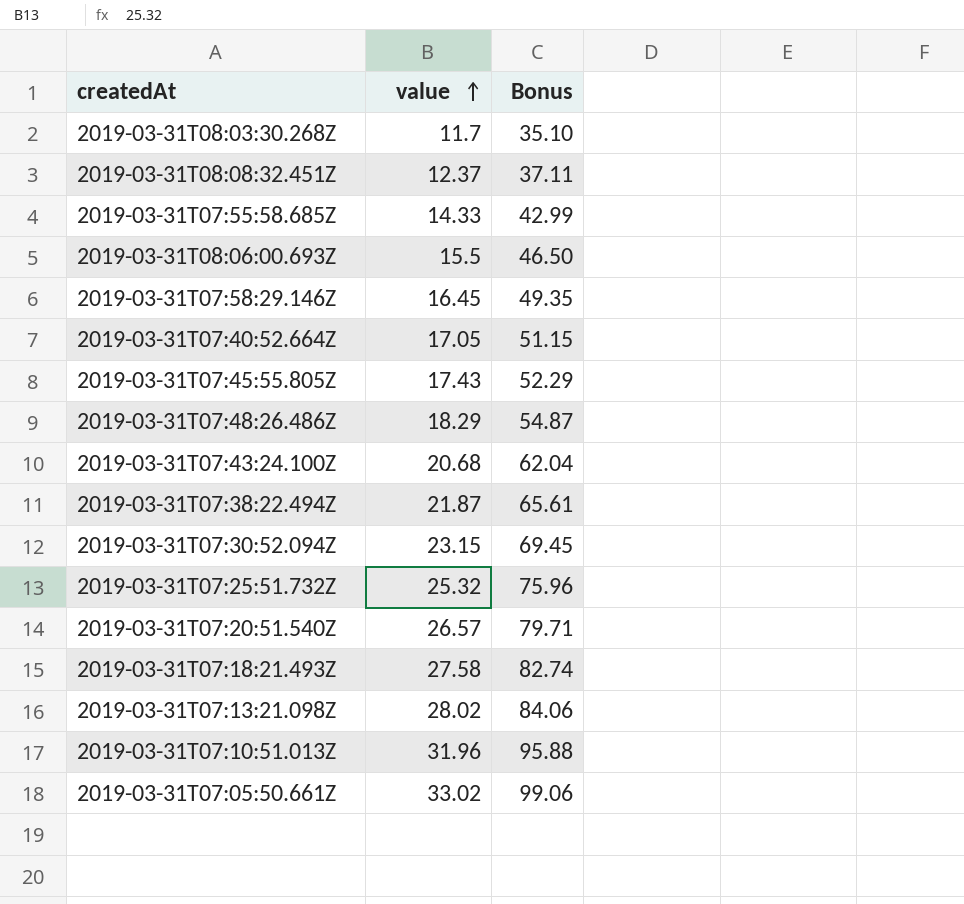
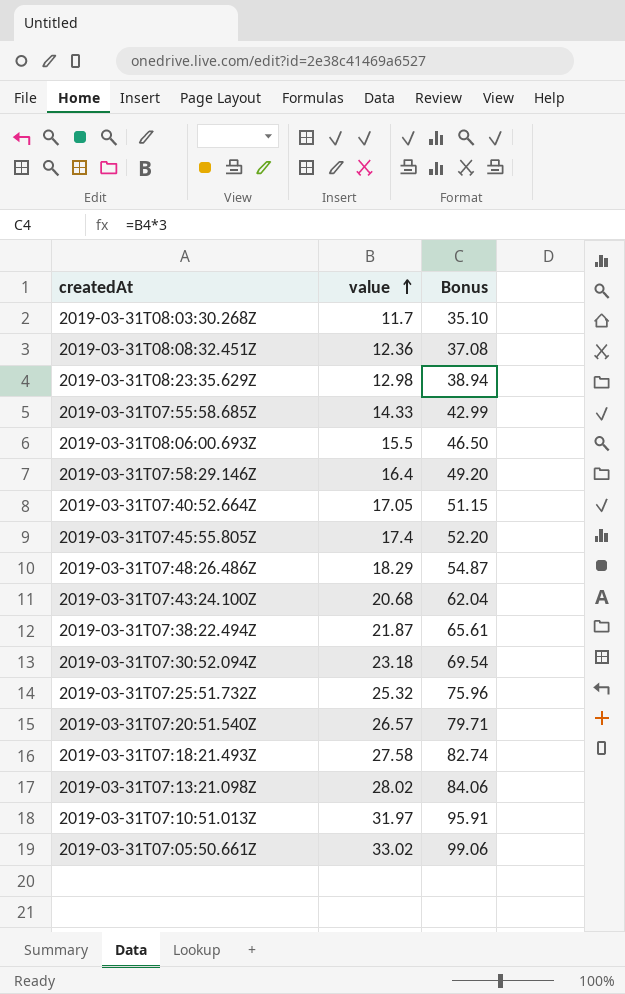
2019-03-31T08:08:32.451Z | value: 12.37 -> 12.36
2019-03-31T08:08:32.451Z | Bonus: 37.11 -> 37.08
row 2019-03-31T08:23:35.629Z: none -> 12.98 | 38.94
2019-03-31T07:58:29.146Z | value: 16.45 -> 16.4
2019-03-31T07:58:29.146Z | Bonus: 49.35 -> 49.20
2019-03-31T07:45:55.805Z | value: 17.43 -> 17.4
2019-03-31T07:45:55.805Z | Bonus: 52.29 -> 52.20
2019-03-31T07:30:52.094Z | value: 23.15 -> 23.18
2019-03-31T07:30:52.094Z | Bonus: 69.45 -> 69.54
2019-03-31T07:10:51.013Z | value: 31.96 -> 31.97
2019-03-31T07:10:51.013Z | Bonus: 95.88 -> 95.91

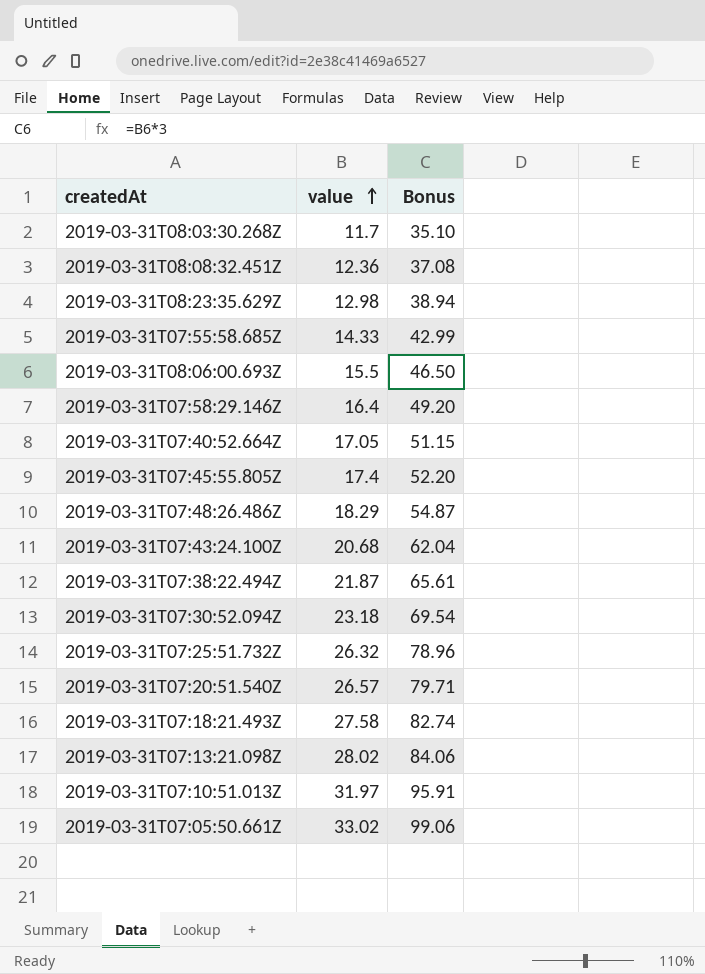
2019-03-31T07:25:51.732Z | value: 25.32 -> 26.32
2019-03-31T07:25:51.732Z | Bonus: 75.96 -> 78.96

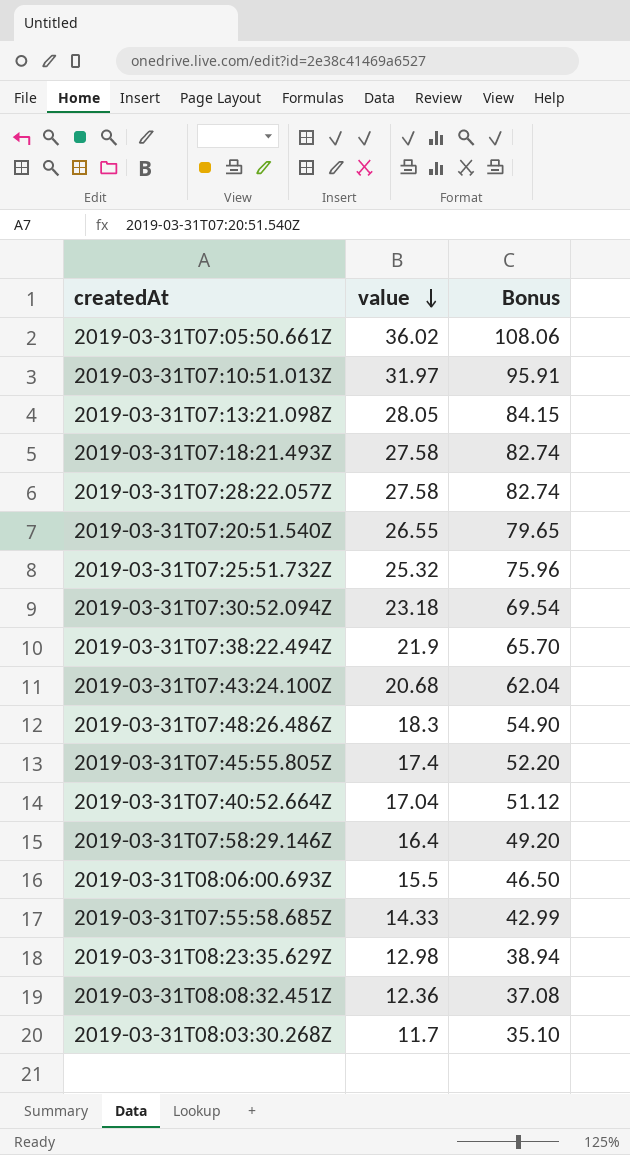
row order: value ascending -> value descending
2019-03-31T07:05:50.661Z | value: 33.02 -> 36.02
2019-03-31T07:05:50.661Z | Bonus: 99.06 -> 108.06
2019-03-31T07:13:21.098Z | value: 28.02 -> 28.05
2019-03-31T07:13:21.098Z | Bonus: 84.06 -> 84.15
row 2019-03-31T07:28:22.057Z: none -> 27.58 | 82.74
2019-03-31T07:20:51.540Z | value: 26.57 -> 26.55
2019-03-31T07:20:51.540Z | Bonus: 79.71 -> 79.65
2019-03-31T07:25:51.732Z | value: 26.32 -> 25.32
2019-03-31T07:25:51.732Z | Bonus: 78.96 -> 75.96
2019-03-31T07:38:22.494Z | value: 21.87 -> 21.9
2019-03-31T07:38:22.494Z | Bonus: 65.61 -> 65.70
2019-03-31T07:48:26.486Z | value: 18.29 -> 18.3
2019-03-31T07:48:26.486Z | Bonus: 54.87 -> 54.90
2019-03-31T07:40:52.664Z | value: 17.05 -> 17.04
2019-03-31T07:40:52.664Z | Bonus: 51.15 -> 51.12

